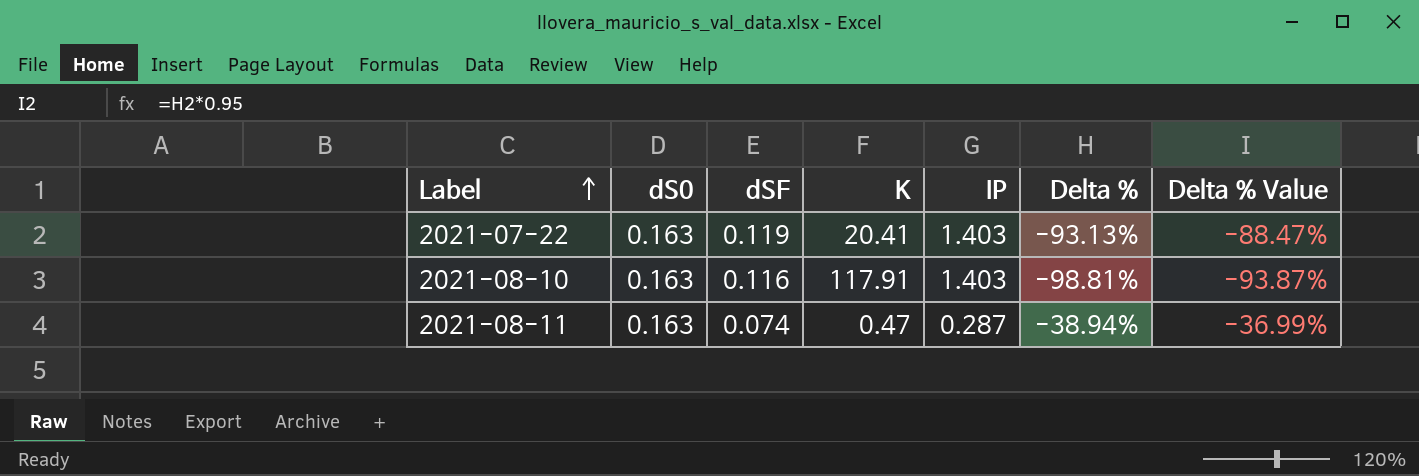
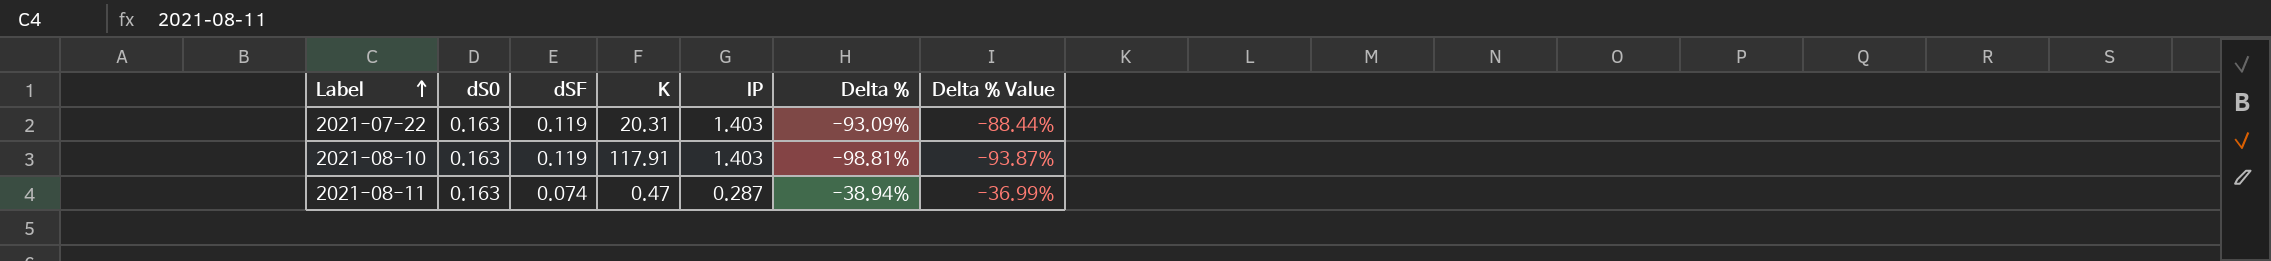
2021-07-22 | K: 20.41 -> 20.31
2021-07-22 | Delta %: -93.13% -> -93.09%
2021-07-22 | Delta % Value: -88.47% -> -88.44%
2021-08-10 | dSF: 0.116 -> 0.119

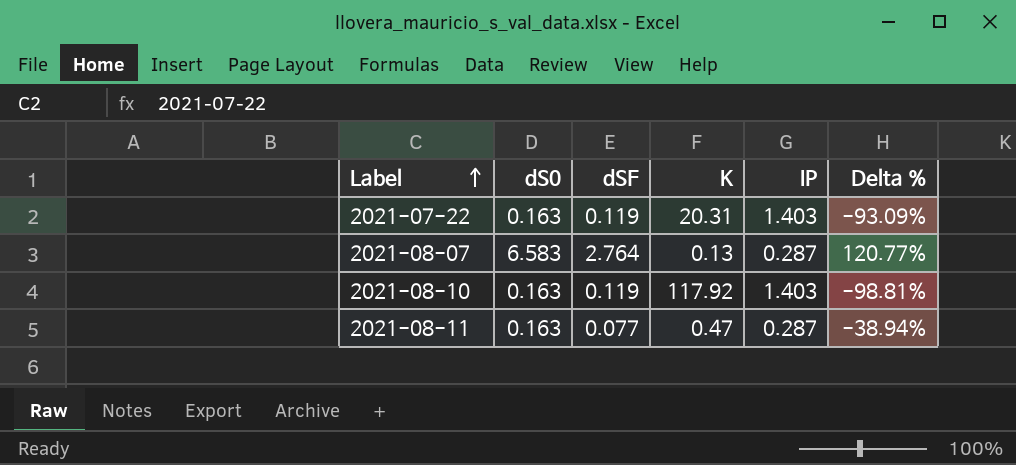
column Delta % Value | formula: [Delta %] * 0.95 -> none
row 2021-08-07: none -> 6.583 | 2.764 | 0.13 | 0.287 | 120.77%
2021-08-10 | K: 117.91 -> 117.92
2021-08-11 | dSF: 0.074 -> 0.077

